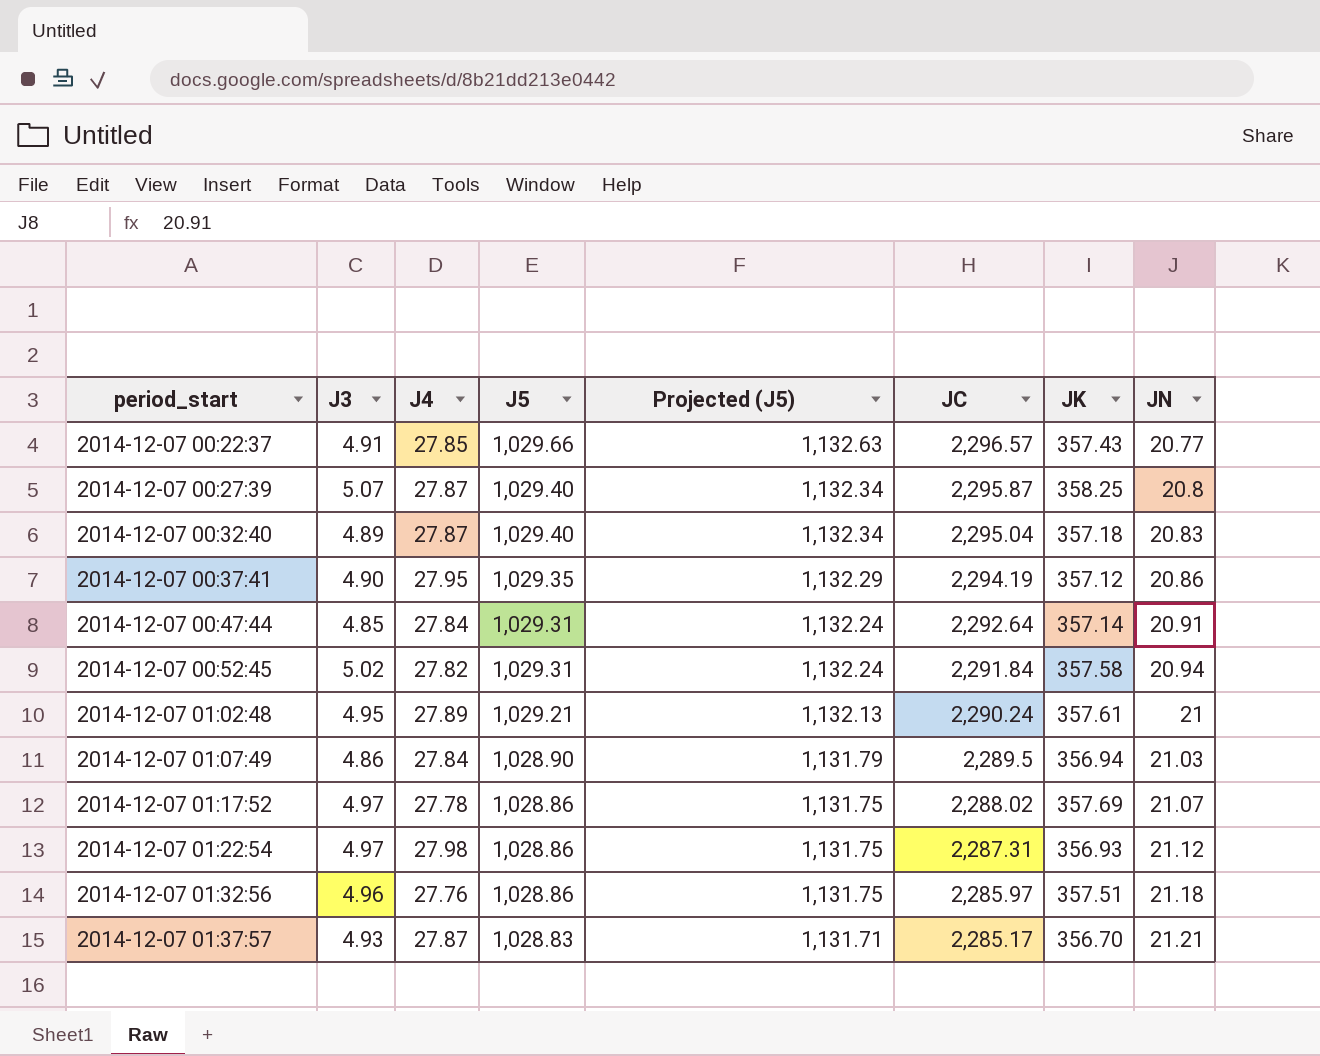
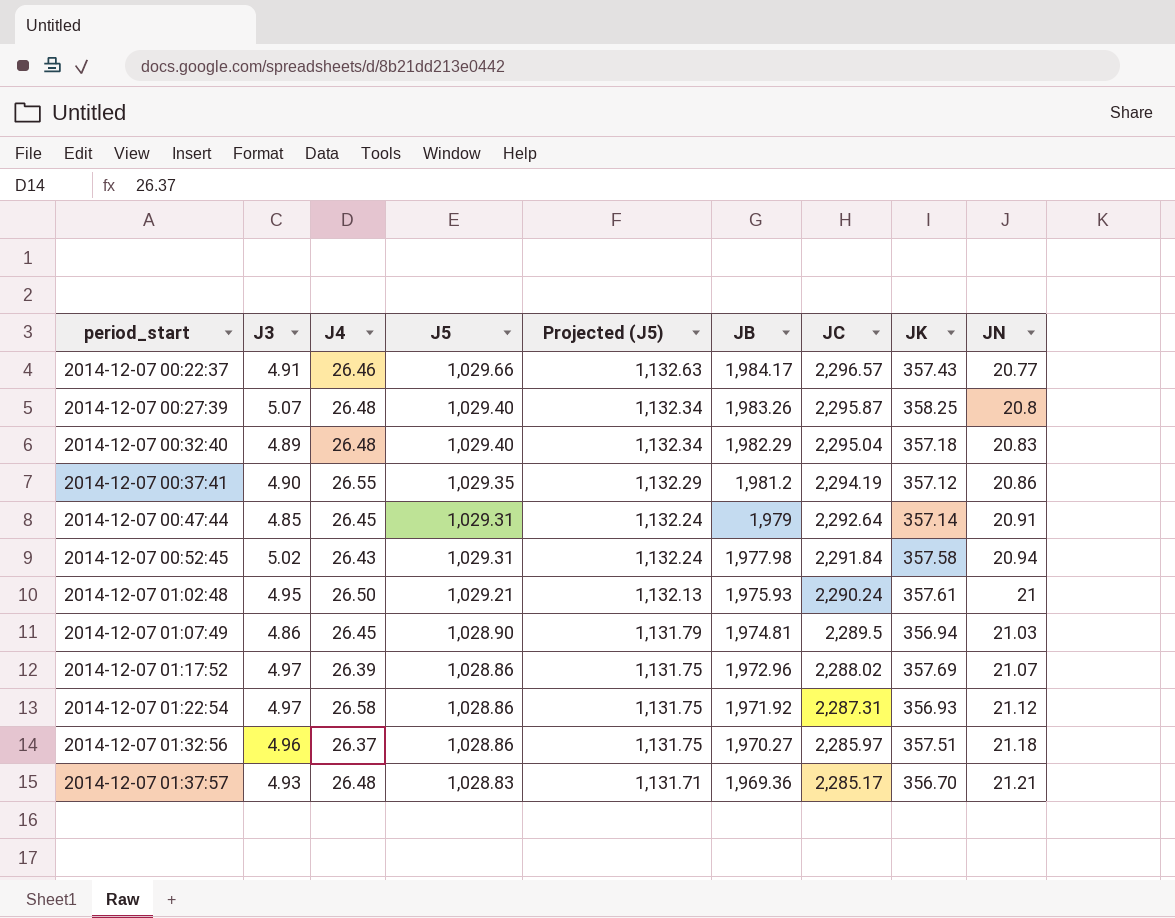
column JB | position: none -> 6
2014-12-07 00:22:37 | J4: 27.85 -> 26.46
2014-12-07 00:27:39 | J4: 27.87 -> 26.48
2014-12-07 00:32:40 | J4: 27.87 -> 26.48
2014-12-07 00:37:41 | J4: 27.95 -> 26.55
2014-12-07 00:47:44 | J4: 27.84 -> 26.45
2014-12-07 00:52:45 | J4: 27.82 -> 26.43
2014-12-07 01:02:48 | J4: 27.89 -> 26.50
2014-12-07 01:07:49 | J4: 27.84 -> 26.45
2014-12-07 01:17:52 | J4: 27.78 -> 26.39
2014-12-07 01:22:54 | J4: 27.98 -> 26.58
2014-12-07 01:32:56 | J4: 27.76 -> 26.37
2014-12-07 01:37:57 | J4: 27.87 -> 26.48

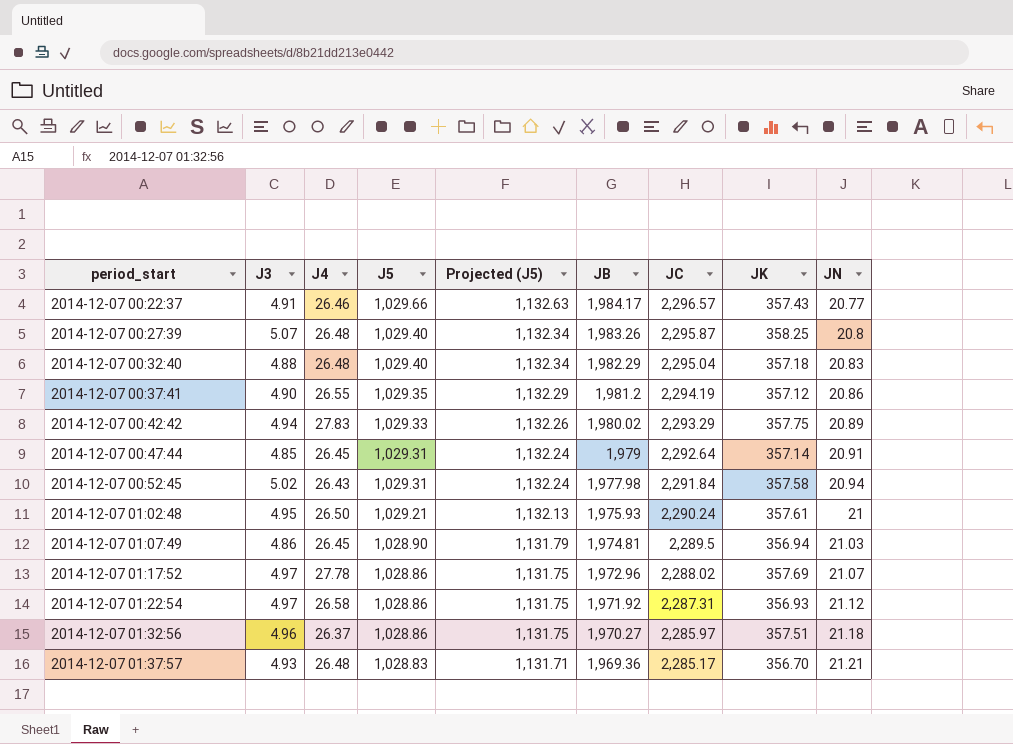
2014-12-07 00:32:40 | J3: 4.89 -> 4.88
row 2014-12-07 00:42:42: none -> 4.94 | 27.83 | 1,029.33 | 1,132.26 | 1,980.02 | 2,293.29 | 357.75 | 20.89
2014-12-07 01:17:52 | J4: 26.39 -> 27.78

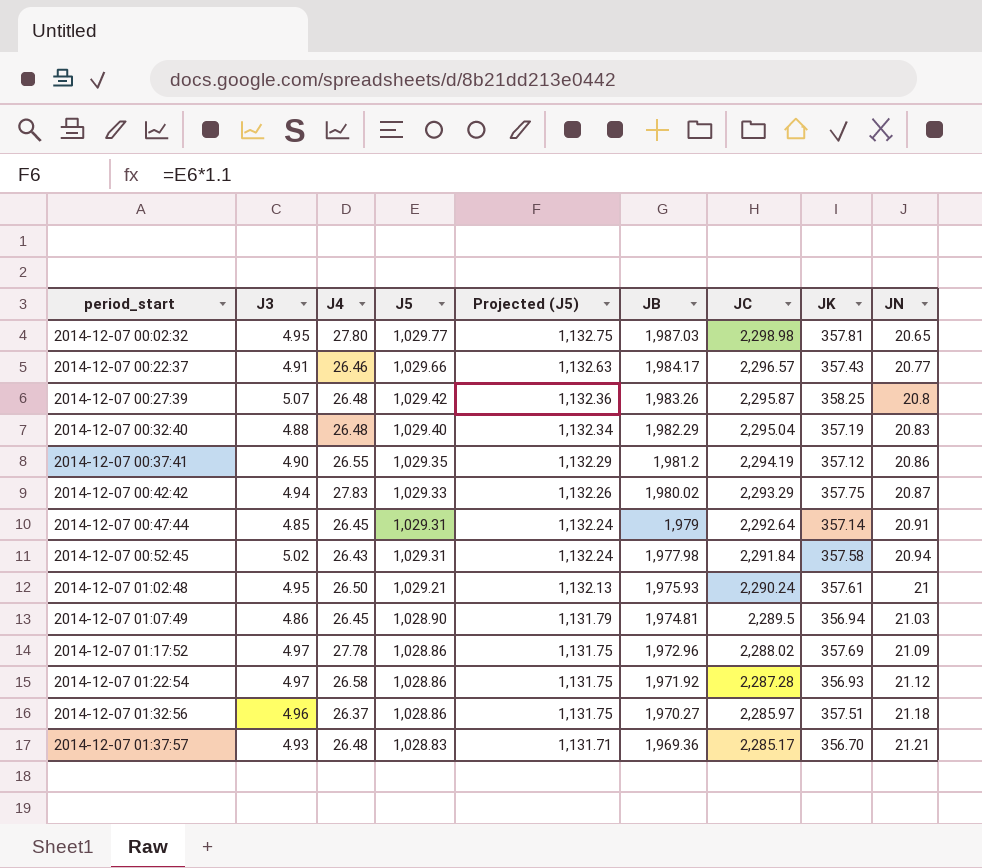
row 2014-12-07 00:02:32: none -> 4.95 | 27.80 | 1,029.77 | 1,132.75 | 1,987.03 | 2,298.98 | 357.81 | 20.65
2014-12-07 00:27:39 | J5: 1,029.40 -> 1,029.42
2014-12-07 00:27:39 | Projected (J5): 1,132.34 -> 1,132.36
2014-12-07 00:32:40 | JK: 357.18 -> 357.19
2014-12-07 00:42:42 | JN: 20.89 -> 20.87
2014-12-07 01:17:52 | JN: 21.07 -> 21.09
2014-12-07 01:22:54 | JC: 2,287.31 -> 2,287.28

